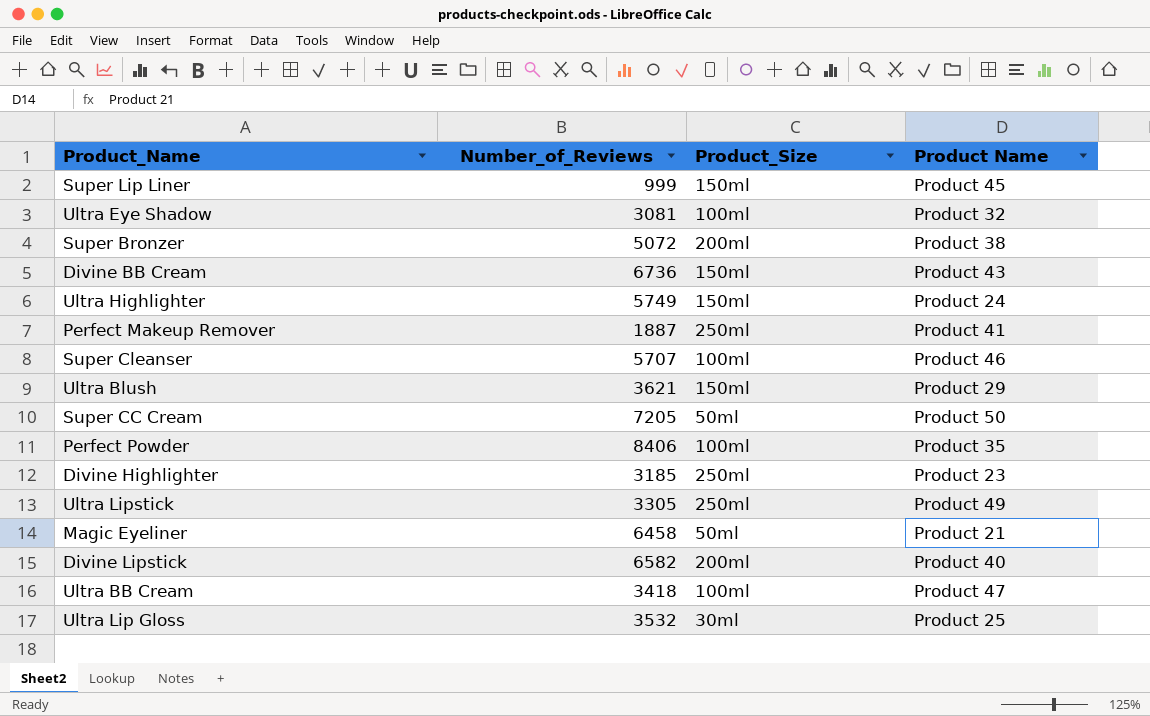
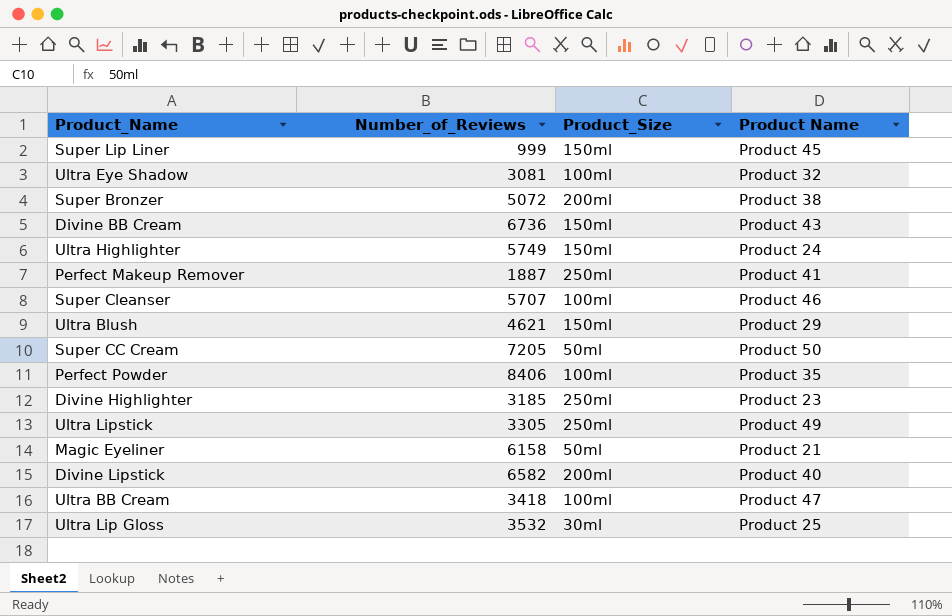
Ultra Blush | Number_of_Reviews: 3621 -> 4621
Magic Eyeliner | Number_of_Reviews: 6458 -> 6158

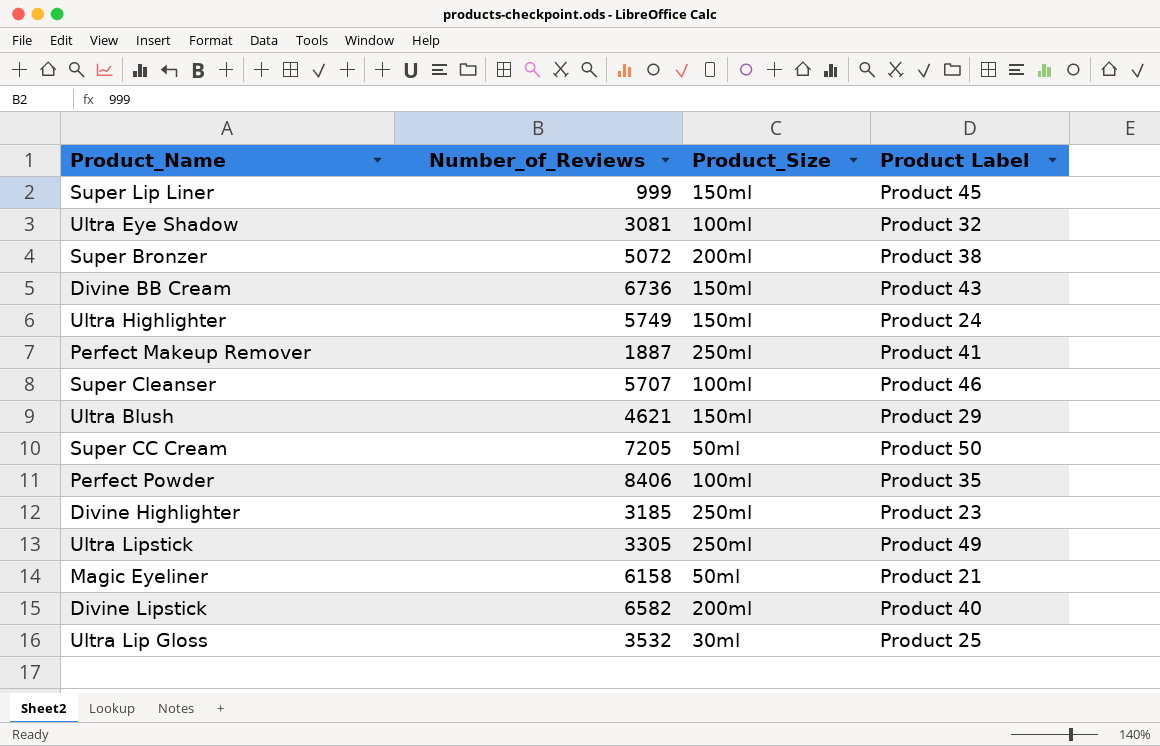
column name: Product Name -> Product Label
row Ultra BB Cream: 3418 | 100ml | Product 47 -> none

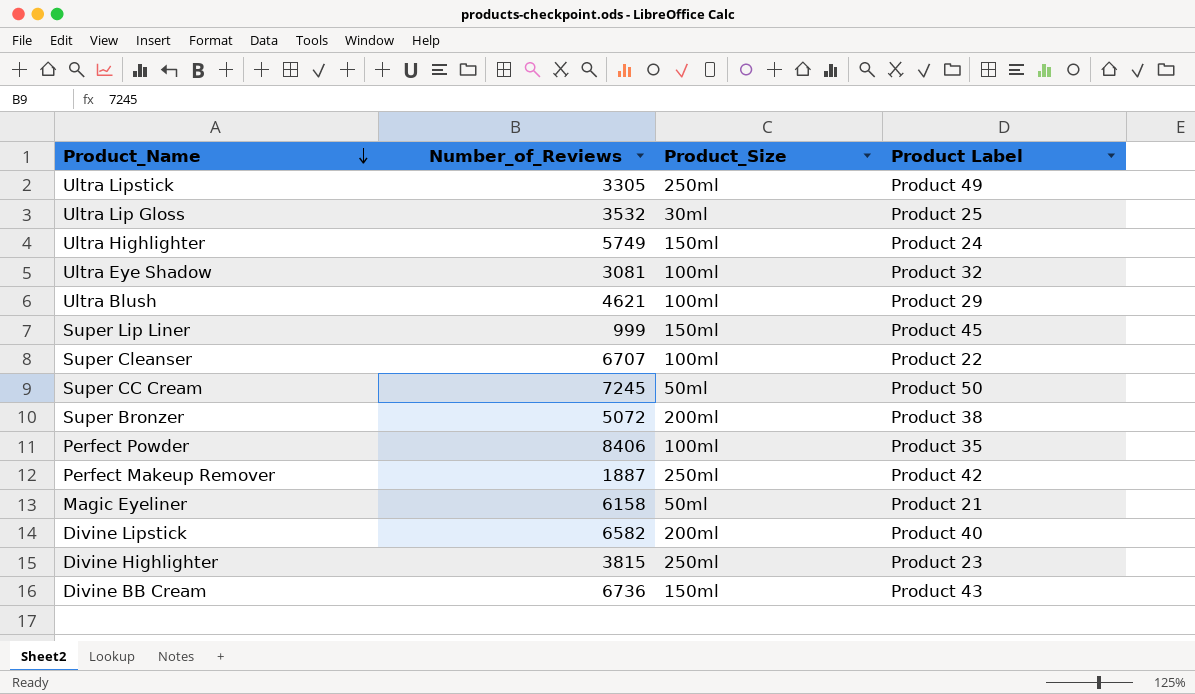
row order: none -> Product_Name descending
Ultra Blush | Product_Size: 150ml -> 100ml
Super Cleanser | Number_of_Reviews: 5707 -> 6707
Super Cleanser | Product Label: Product 46 -> Product 22
Super CC Cream | Number_of_Reviews: 7205 -> 7245
Perfect Makeup Remover | Product Label: Product 41 -> Product 42
Divine Highlighter | Number_of_Reviews: 3185 -> 3815

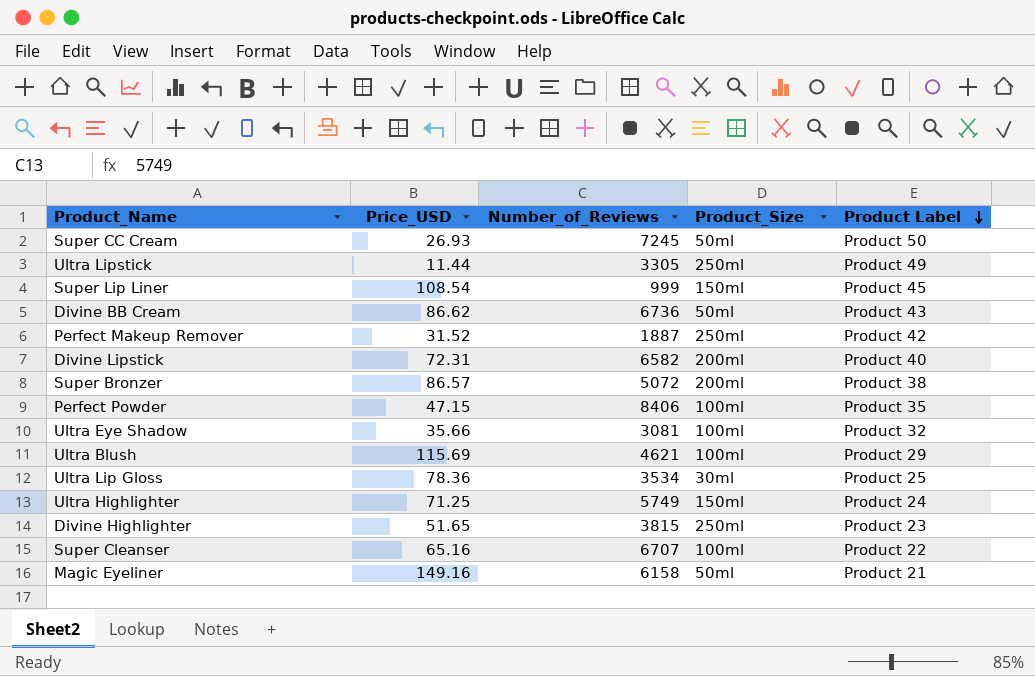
row order: Product_Name descending -> Product Label descending
column Price_USD | position: none -> 2
Divine BB Cream | Product_Size: 150ml -> 50ml
Ultra Lip Gloss | Number_of_Reviews: 3532 -> 3534

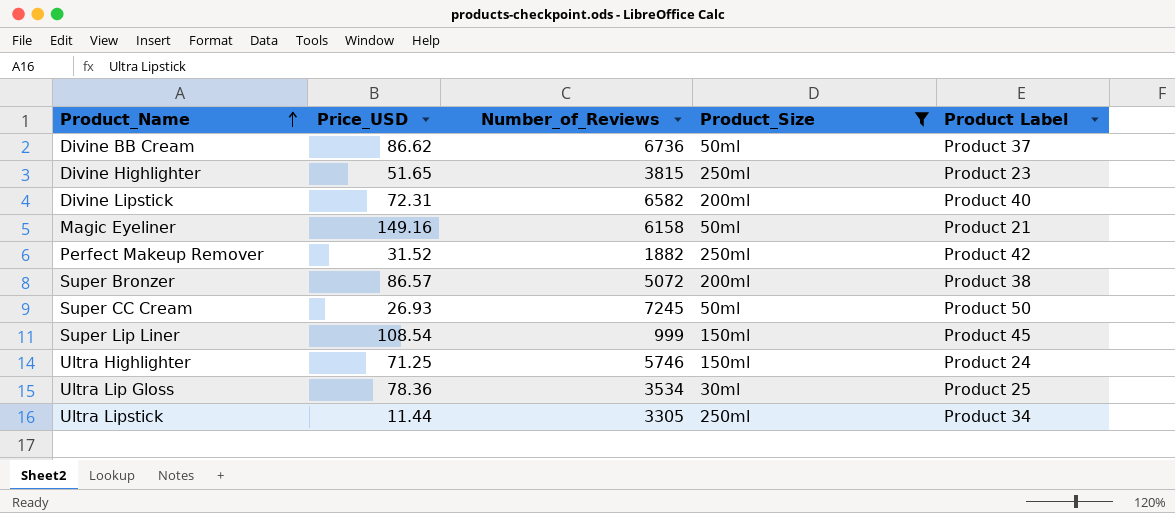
filter: none -> Product_Size != 100ml
row order: Product Label descending -> Product_Name ascending
Divine BB Cream | Product Label: Product 43 -> Product 37
Perfect Makeup Remover | Number_of_Reviews: 1887 -> 1882
Ultra Highlighter | Number_of_Reviews: 5749 -> 5746
Ultra Lipstick | Product Label: Product 49 -> Product 34

